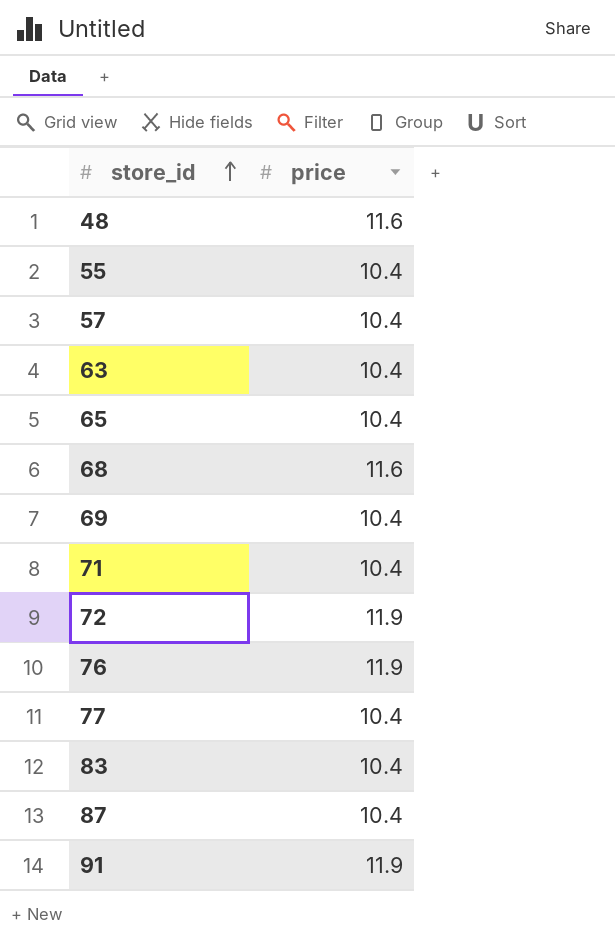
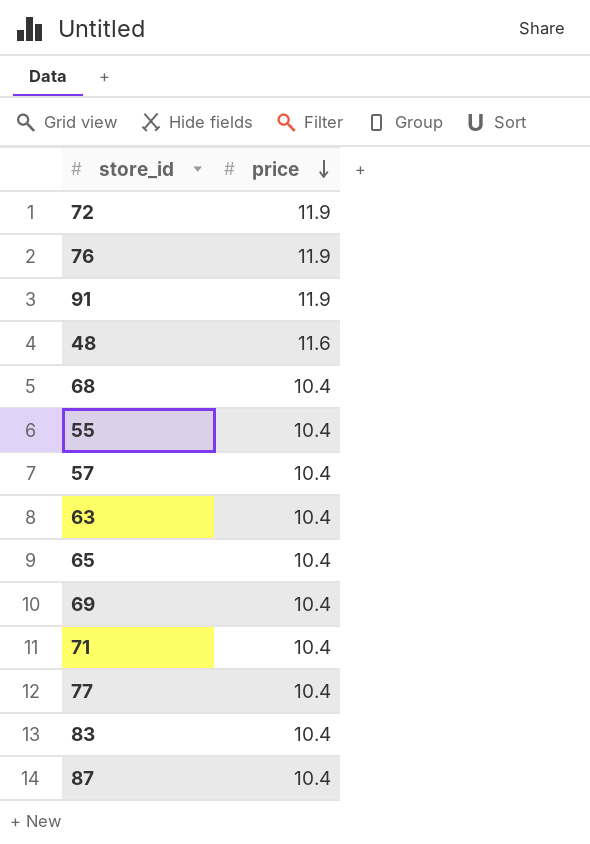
row order: store_id ascending -> price descending
68 | price: 11.6 -> 10.4

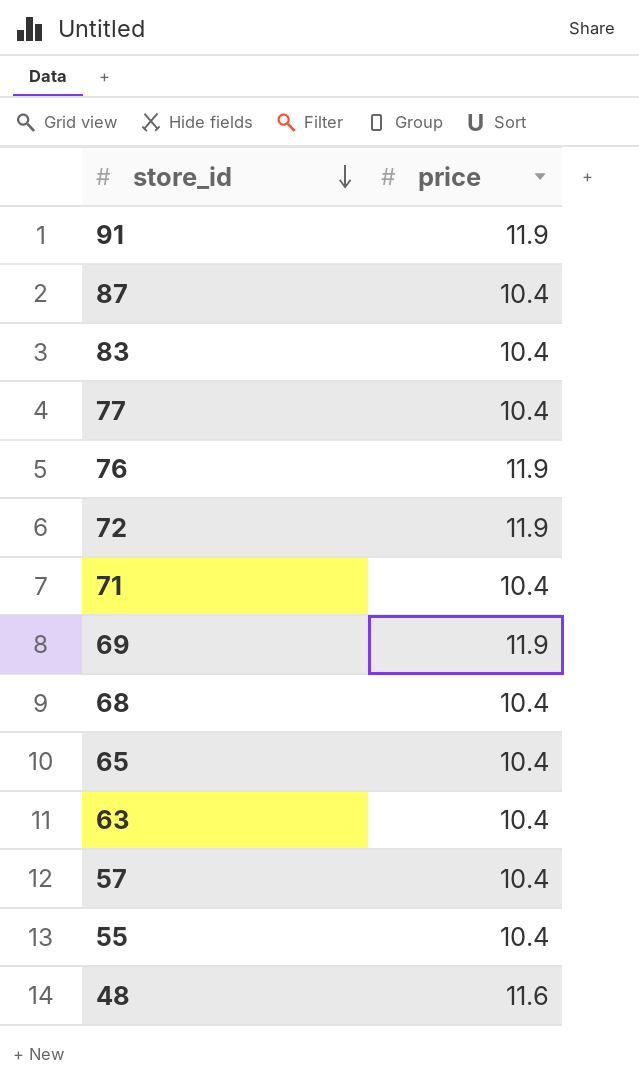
row order: price descending -> store_id descending
69 | price: 10.4 -> 11.9

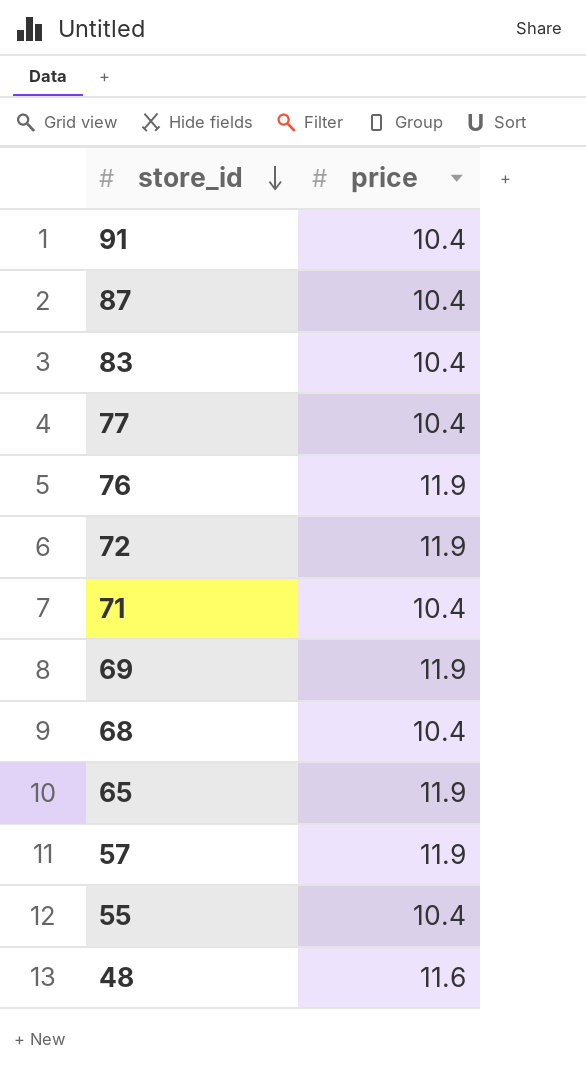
row 63: 10.4 -> none
91 | price: 11.9 -> 10.4
65 | price: 10.4 -> 11.9
57 | price: 10.4 -> 11.9

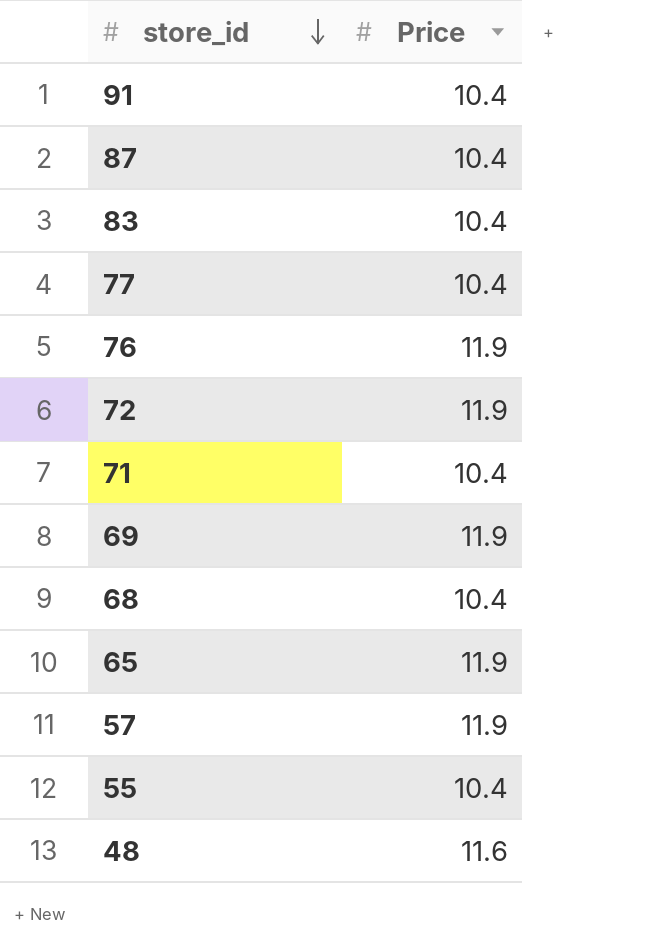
column name: price -> Price

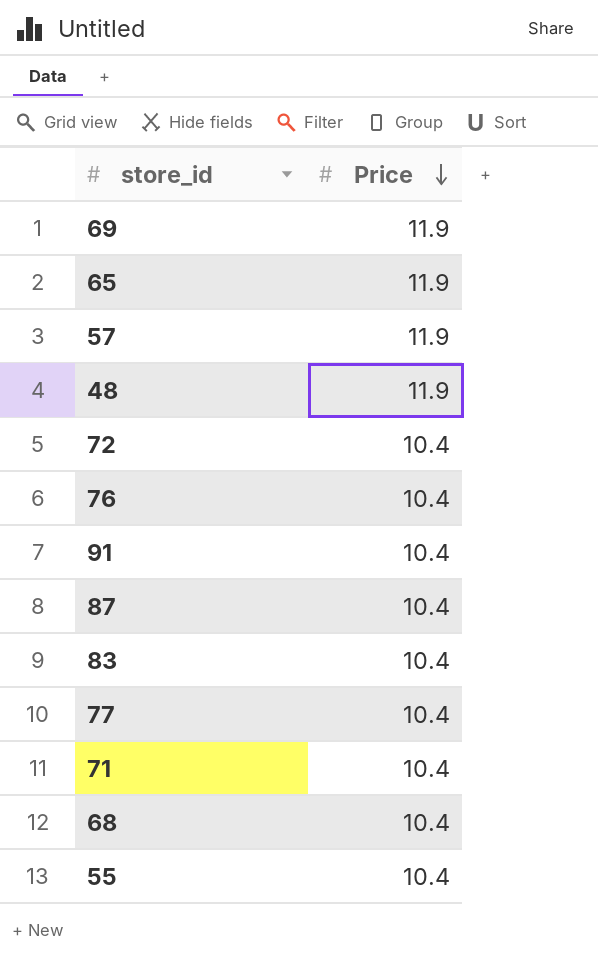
row order: store_id descending -> Price descending
48 | Price: 11.6 -> 11.9
72 | Price: 11.9 -> 10.4
76 | Price: 11.9 -> 10.4

